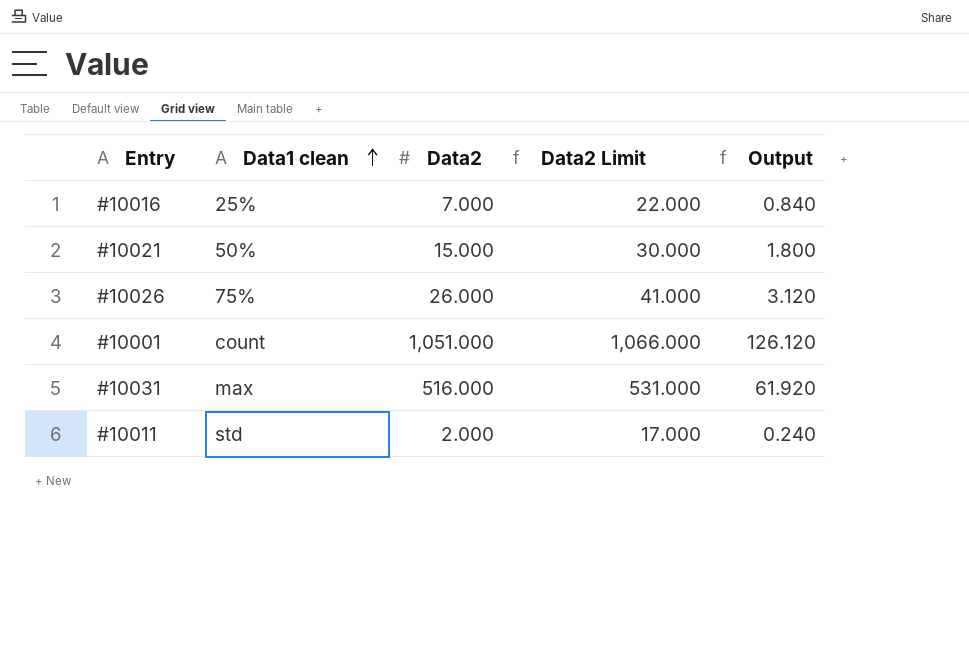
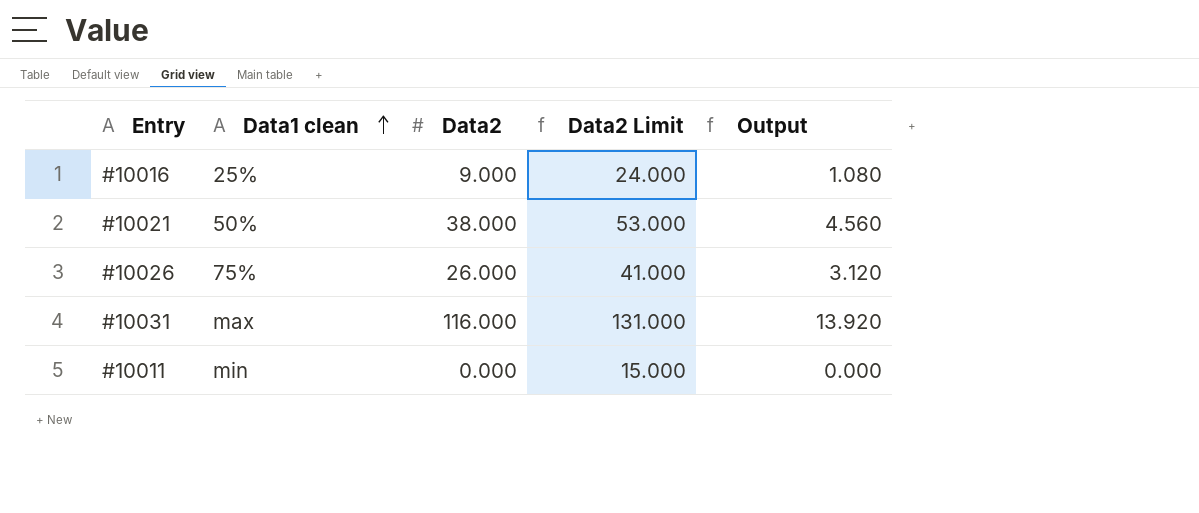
row #10001: count | 1,051.000 | 1,066.000 | 126.120 -> none
#10016 | Data2: 7.000 -> 9.000
#10016 | Data2 Limit: 22.000 -> 24.000
#10016 | Output: 0.840 -> 1.080
#10021 | Data2: 15.000 -> 38.000
#10021 | Data2 Limit: 30.000 -> 53.000
#10021 | Output: 1.800 -> 4.560
#10031 | Data2: 516.000 -> 116.000
#10031 | Data2 Limit: 531.000 -> 131.000
#10031 | Output: 61.920 -> 13.920
#10011 | Data1 clean: std -> min
#10011 | Data2: 2.000 -> 0.000
#10011 | Data2 Limit: 17.000 -> 15.000
#10011 | Output: 0.240 -> 0.000

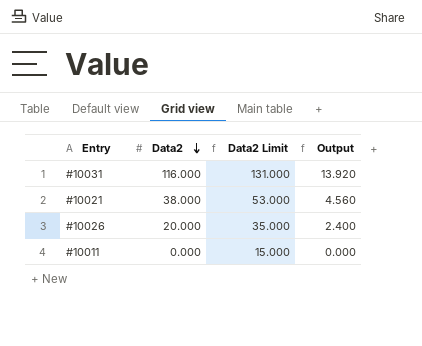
row order: Data1 clean ascending -> Data2 descending
column Data1 clean | position: 2 -> none
row #10016: 25% | 9.000 | 24.000 | 1.080 -> none
#10026 | Data2: 26.000 -> 20.000
#10026 | Data2 Limit: 41.000 -> 35.000
#10026 | Output: 3.120 -> 2.400

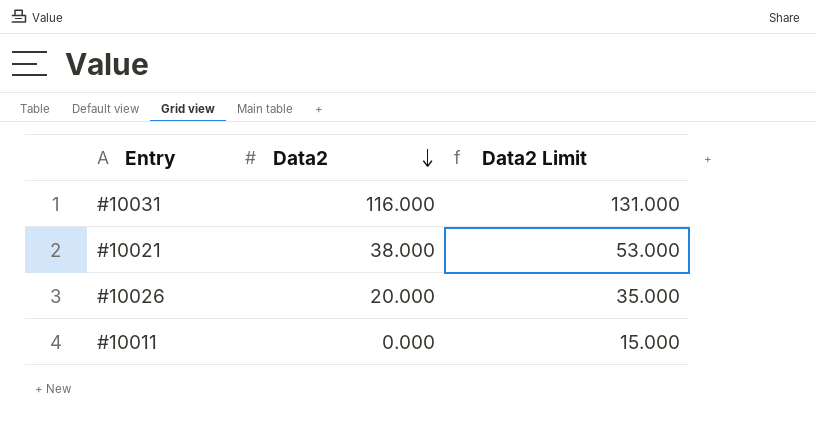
column Output | formula: [Data2] * 0.12 -> none

